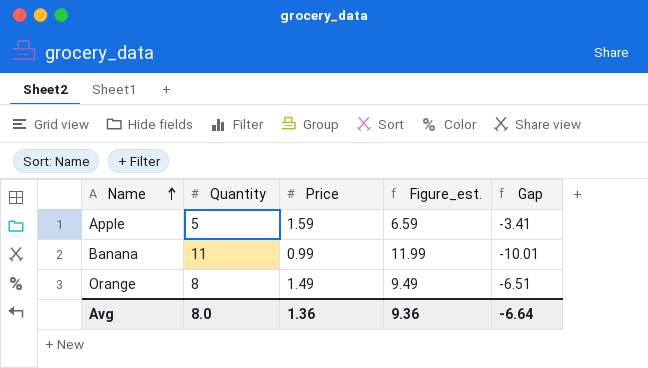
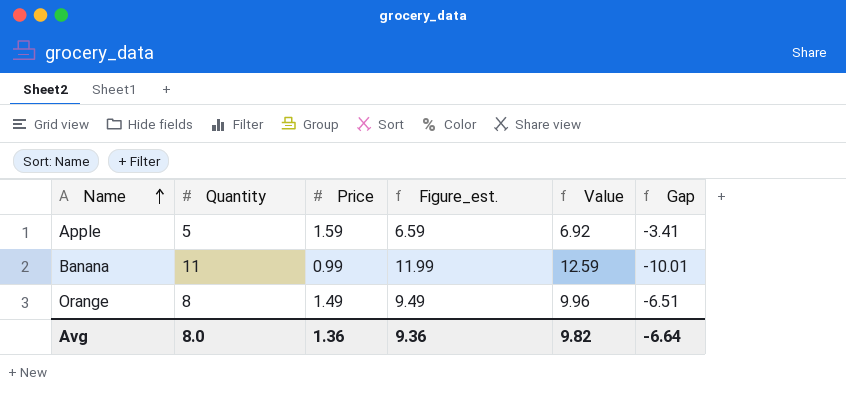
column Value | formula: none -> [Figure_est.] * 1.05

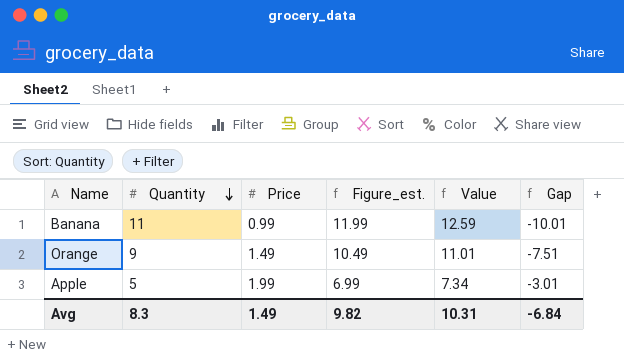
row order: Name ascending -> Quantity descending
Orange | Quantity: 8 -> 9
Orange | Figure_est.: 9.49 -> 10.49
Orange | Value: 9.96 -> 11.01
Orange | Gap: -6.51 -> -7.51
Apple | Price: 1.59 -> 1.99
Apple | Figure_est.: 6.59 -> 6.99
Apple | Value: 6.92 -> 7.34
Apple | Gap: -3.41 -> -3.01
Avg | Quantity: 8.0 -> 8.3
Avg | Price: 1.36 -> 1.49
Avg | Figure_est.: 9.36 -> 9.82
Avg | Value: 9.82 -> 10.31
Avg | Gap: -6.64 -> -6.84

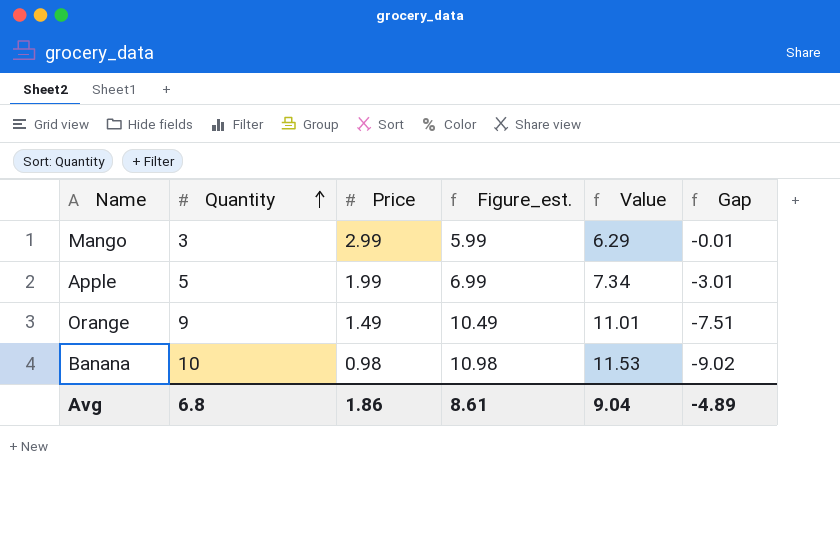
row order: Quantity descending -> Quantity ascending
row Mango: none -> 3 | 2.99 | 5.99 | 6.29 | -0.01
Banana | Quantity: 11 -> 10
Banana | Price: 0.99 -> 0.98
Banana | Figure_est.: 11.99 -> 10.98
Banana | Value: 12.59 -> 11.53
Banana | Gap: -10.01 -> -9.02
Avg | Quantity: 8.3 -> 6.8
Avg | Price: 1.49 -> 1.86
Avg | Figure_est.: 9.82 -> 8.61
Avg | Value: 10.31 -> 9.04
Avg | Gap: -6.84 -> -4.89

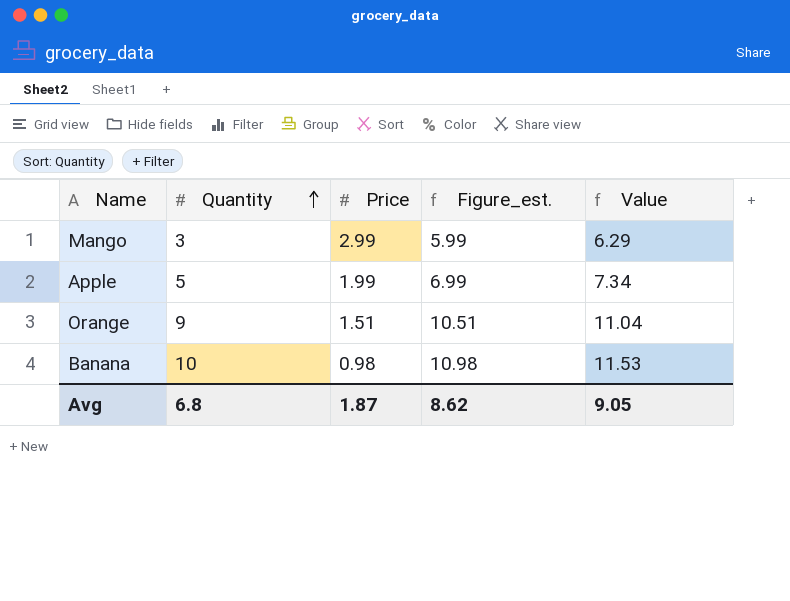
column Gap | formula: [Price] - [Quantity] -> none
Orange | Price: 1.49 -> 1.51
Orange | Figure_est.: 10.49 -> 10.51
Orange | Value: 11.01 -> 11.04
Avg | Price: 1.86 -> 1.87
Avg | Figure_est.: 8.61 -> 8.62
Avg | Value: 9.04 -> 9.05

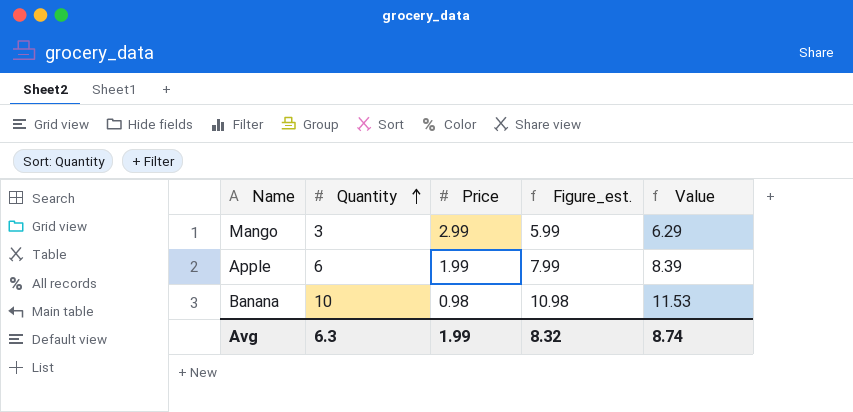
row Orange: 9 | 1.51 | 10.51 | 11.04 -> none
Apple | Quantity: 5 -> 6
Apple | Figure_est.: 6.99 -> 7.99
Apple | Value: 7.34 -> 8.39
Avg | Quantity: 6.8 -> 6.3
Avg | Price: 1.87 -> 1.99
Avg | Figure_est.: 8.62 -> 8.32
Avg | Value: 9.05 -> 8.74

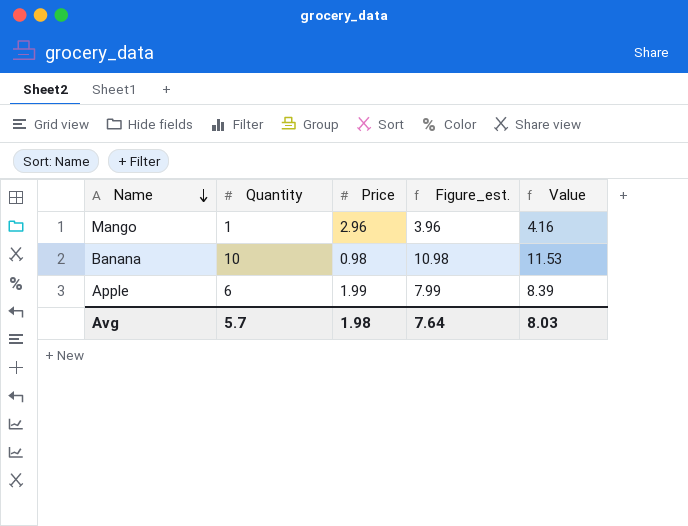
row order: Quantity ascending -> Name descending
Mango | Quantity: 3 -> 1
Mango | Price: 2.99 -> 2.96
Mango | Figure_est.: 5.99 -> 3.96
Mango | Value: 6.29 -> 4.16
Avg | Quantity: 6.3 -> 5.7
Avg | Price: 1.99 -> 1.98
Avg | Figure_est.: 8.32 -> 7.64
Avg | Value: 8.74 -> 8.03

